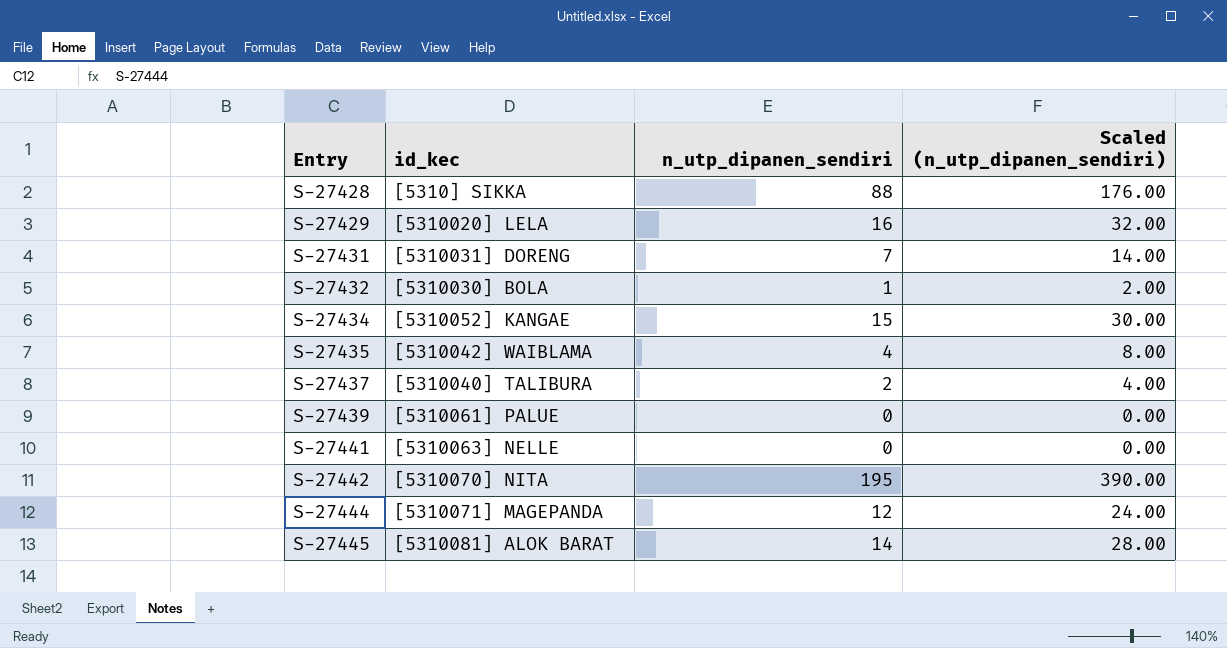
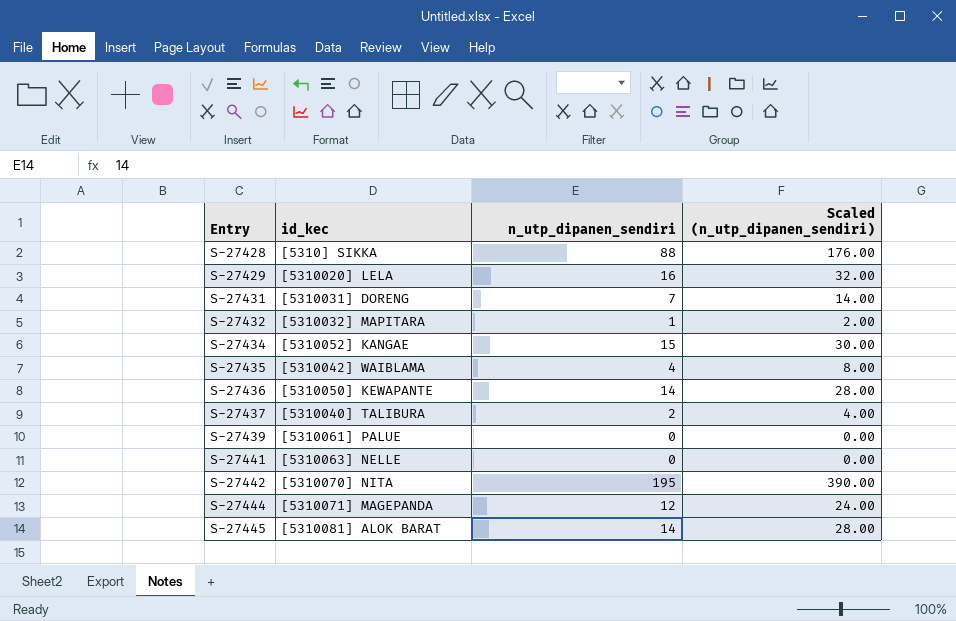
S-27432 | id_kec: [5310030] BOLA -> [5310032] MAPITARA
row S-27436: none -> [5310050] KEWAPANTE | 14 | 28.00

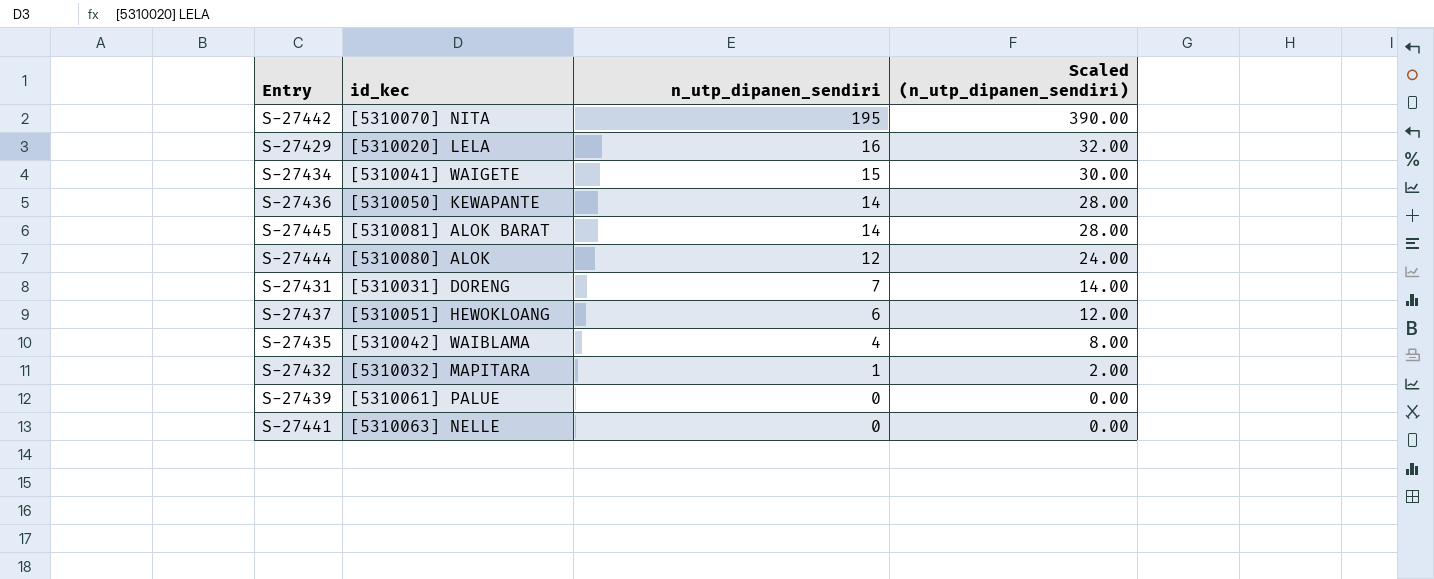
row order: Entry ascending -> n_utp_dipanen_sendiri descending
row S-27428: [5310] SIKKA | 88 | 176.00 -> none
S-27434 | id_kec: [5310052] KANGAE -> [5310041] WAIGETE
S-27444 | id_kec: [5310071] MAGEPANDA -> [5310080] ALOK
S-27437 | id_kec: [5310040] TALIBURA -> [5310051] HEWOKLOANG
S-27437 | n_utp_dipanen_sendiri: 2 -> 6
S-27437 | Scaled (n_utp_dipanen_sendiri): 4.00 -> 12.00

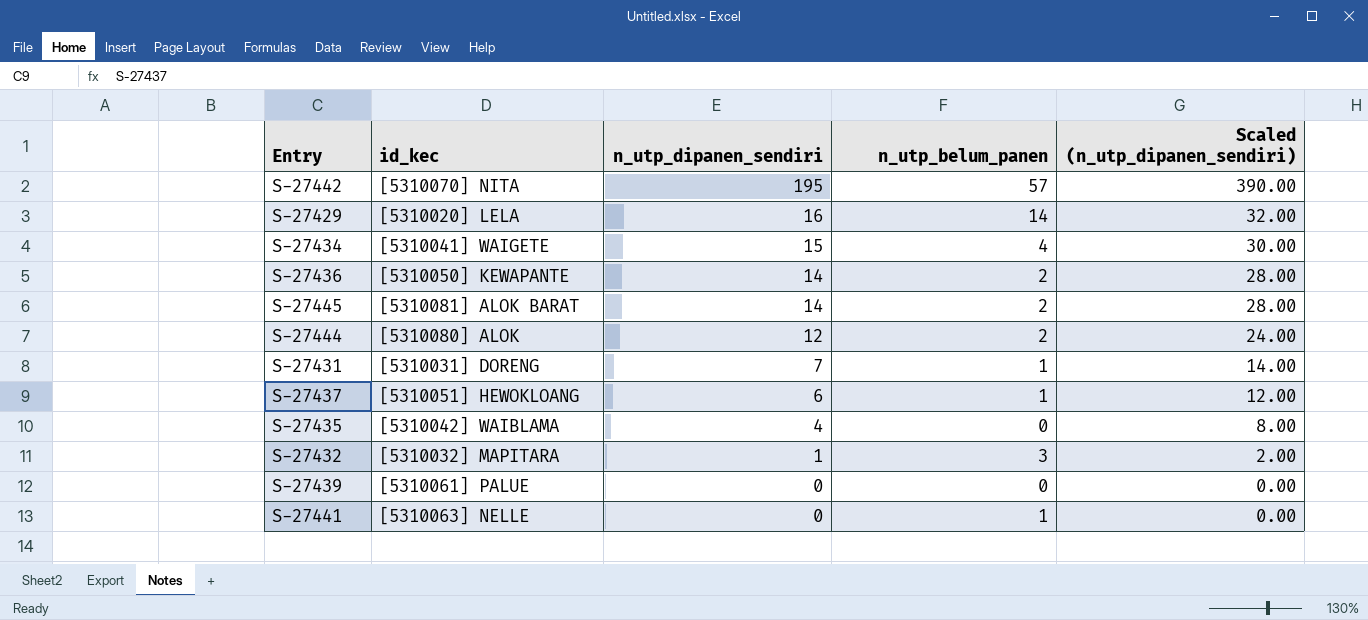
column n_utp_belum_panen | position: none -> 4

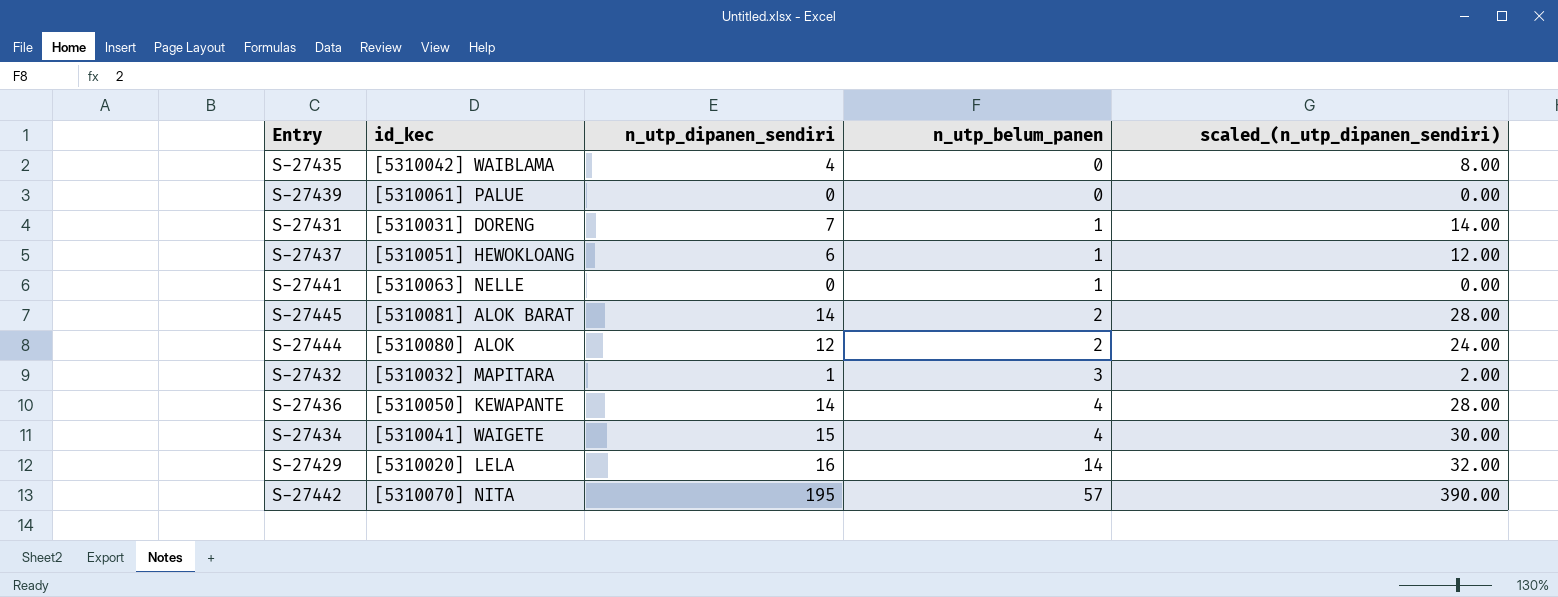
row order: n_utp_dipanen_sendiri descending -> n_utp_belum_panen ascending
column name: Scaled (n_utp_dipanen_sendiri) -> scaled_(n_utp_dipanen_sendiri)
S-27436 | n_utp_belum_panen: 2 -> 4

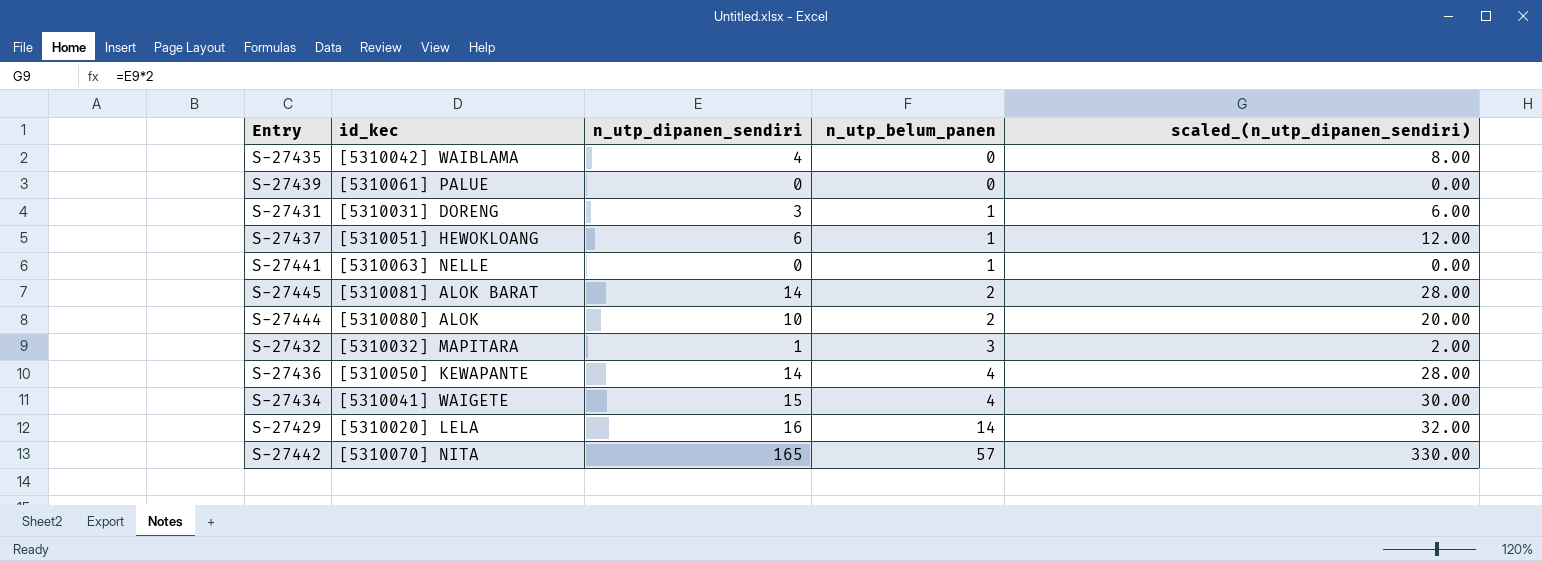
S-27431 | n_utp_dipanen_sendiri: 7 -> 3
S-27431 | scaled_(n_utp_dipanen_sendiri): 14.00 -> 6.00
S-27444 | n_utp_dipanen_sendiri: 12 -> 10
S-27444 | scaled_(n_utp_dipanen_sendiri): 24.00 -> 20.00
S-27442 | n_utp_dipanen_sendiri: 195 -> 165
S-27442 | scaled_(n_utp_dipanen_sendiri): 390.00 -> 330.00

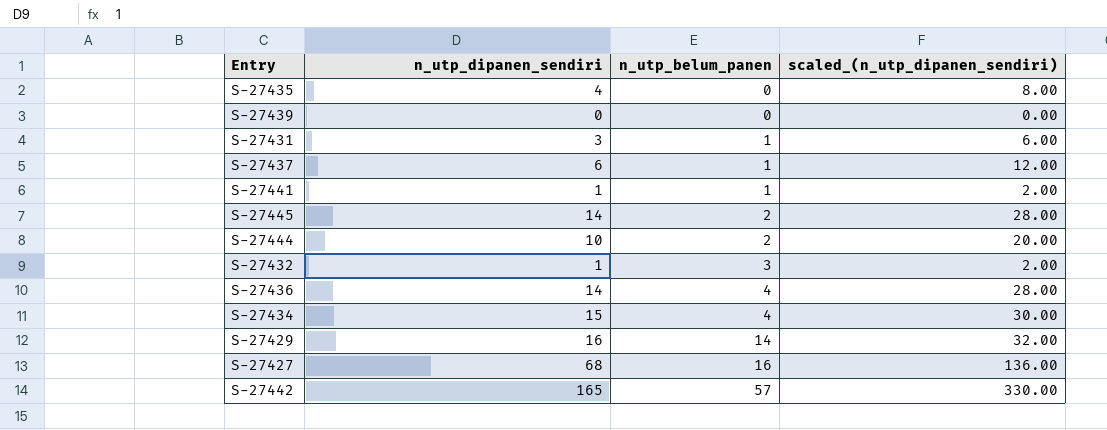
column id_kec | position: 2 -> none
S-27441 | n_utp_dipanen_sendiri: 0 -> 1
S-27441 | scaled_(n_utp_dipanen_sendiri): 0.00 -> 2.00
row S-27427: none -> 68 | 16 | 136.00

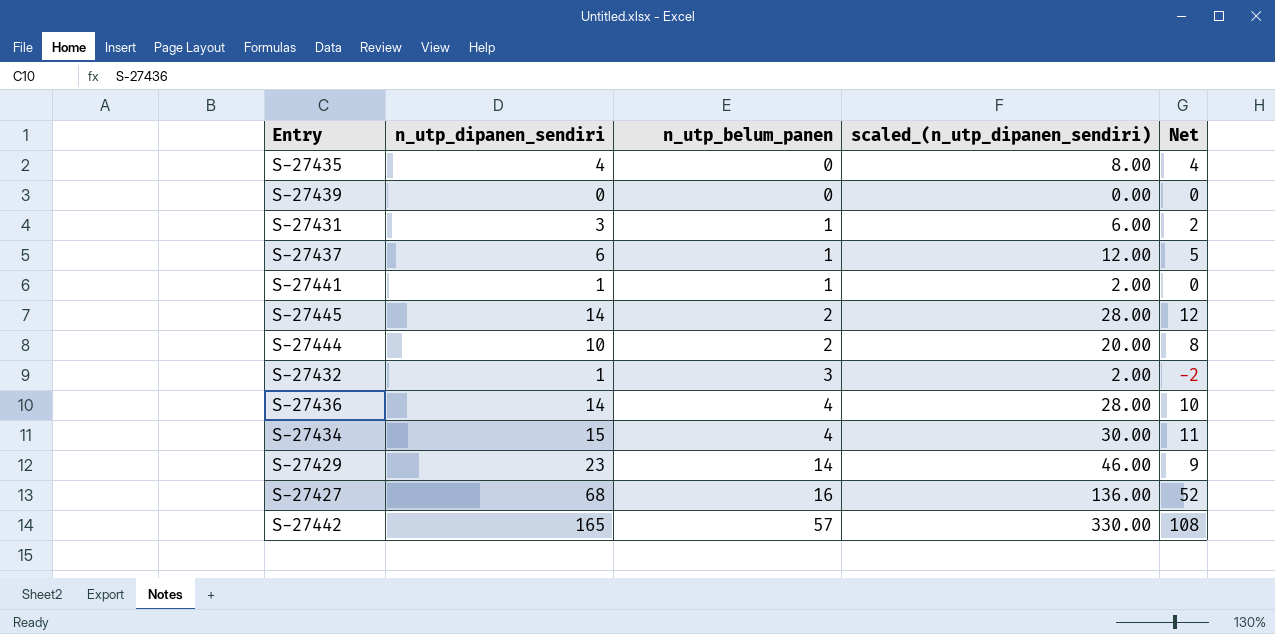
column Net | formula: none -> [n_utp_dipanen_sendiri] - [n_utp_belum_panen]
S-27429 | n_utp_dipanen_sendiri: 16 -> 23
S-27429 | scaled_(n_utp_dipanen_sendiri): 32.00 -> 46.00

